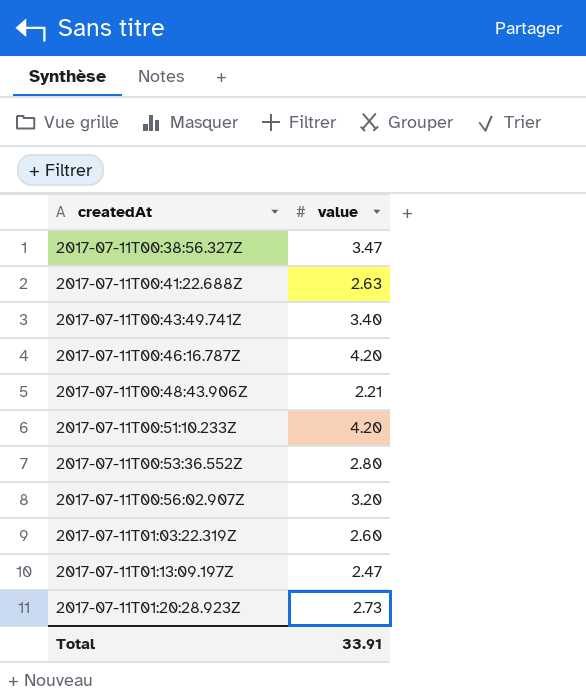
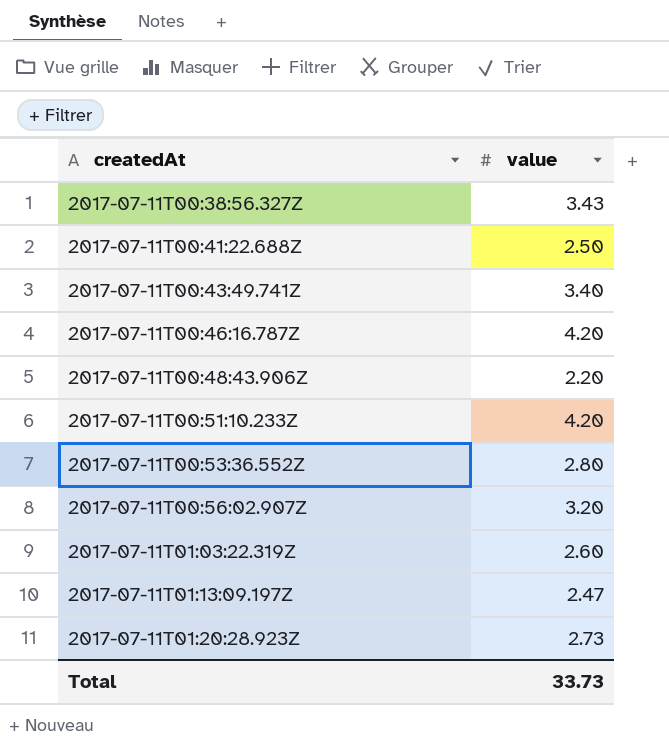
2017-07-11T00:38:56.327Z | value: 3.47 -> 3.43
2017-07-11T00:41:22.688Z | value: 2.63 -> 2.50
2017-07-11T00:48:43.906Z | value: 2.21 -> 2.20
Total | value: 33.91 -> 33.73

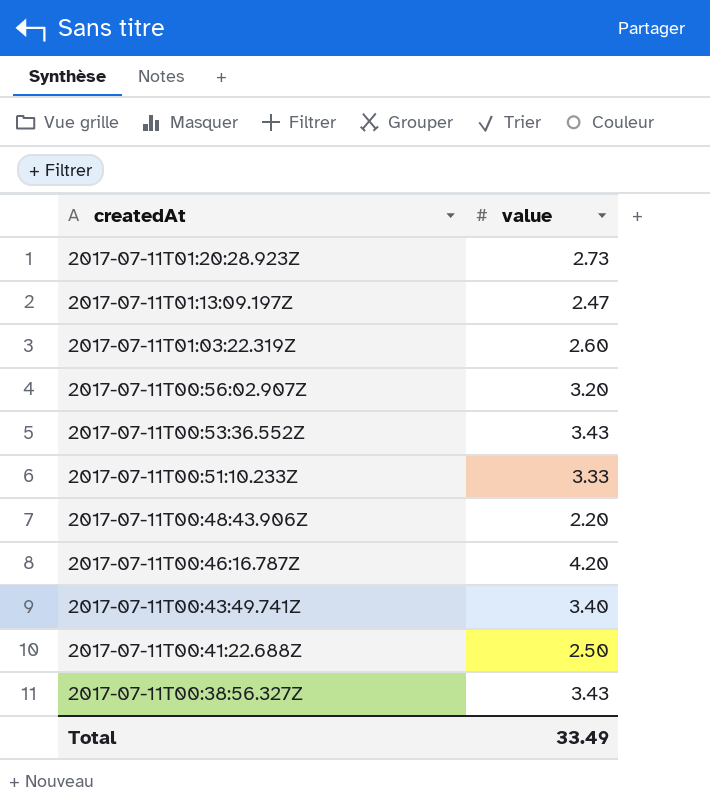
row order: createdAt ascending -> createdAt descending
2017-07-11T00:53:36.552Z | value: 2.80 -> 3.43
2017-07-11T00:51:10.233Z | value: 4.20 -> 3.33
Total | value: 33.73 -> 33.49

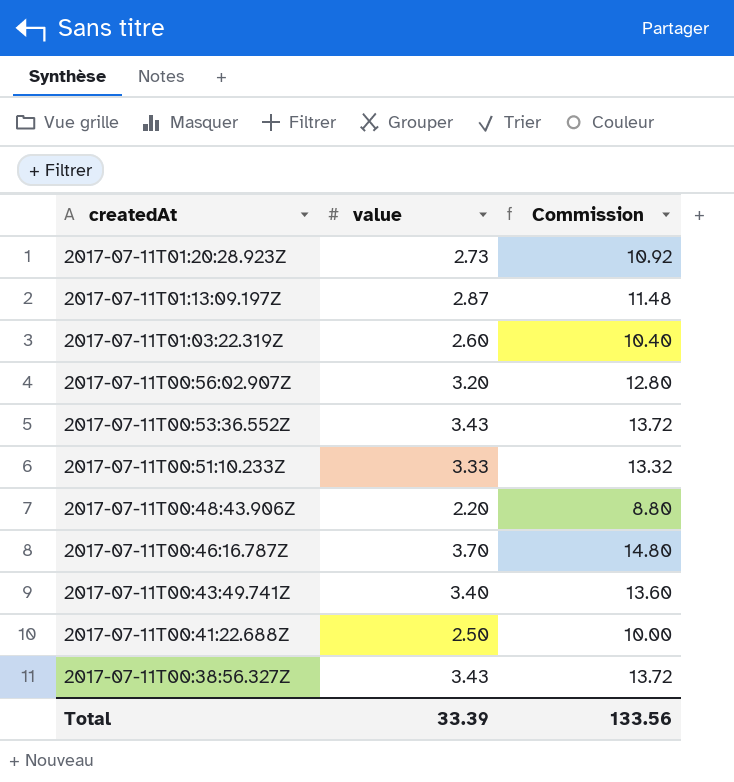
column Commission | formula: none -> [value] * 4
2017-07-11T01:13:09.197Z | value: 2.47 -> 2.87
2017-07-11T00:46:16.787Z | value: 4.20 -> 3.70
Total | value: 33.49 -> 33.39

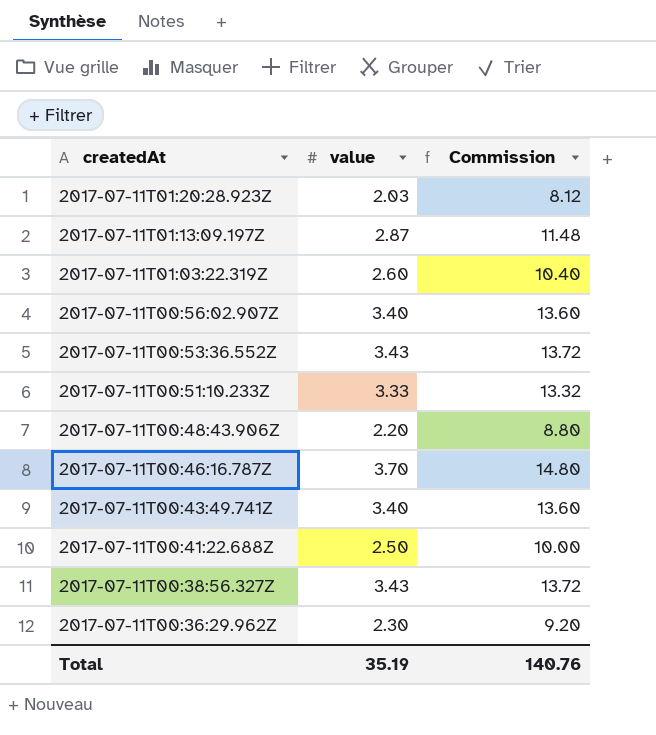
2017-07-11T01:20:28.923Z | value: 2.73 -> 2.03
2017-07-11T01:20:28.923Z | Commission: 10.92 -> 8.12
2017-07-11T00:56:02.907Z | value: 3.20 -> 3.40
2017-07-11T00:56:02.907Z | Commission: 12.80 -> 13.60
row 2017-07-11T00:36:29.962Z: none -> 2.30 | 9.20
Total | value: 33.39 -> 35.19
Total | Commission: 133.56 -> 140.76

